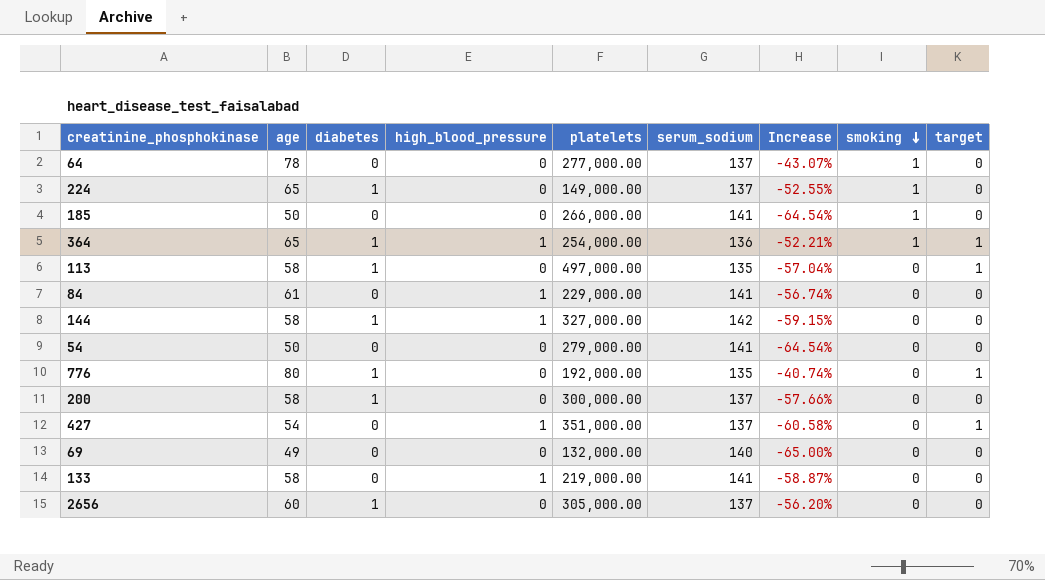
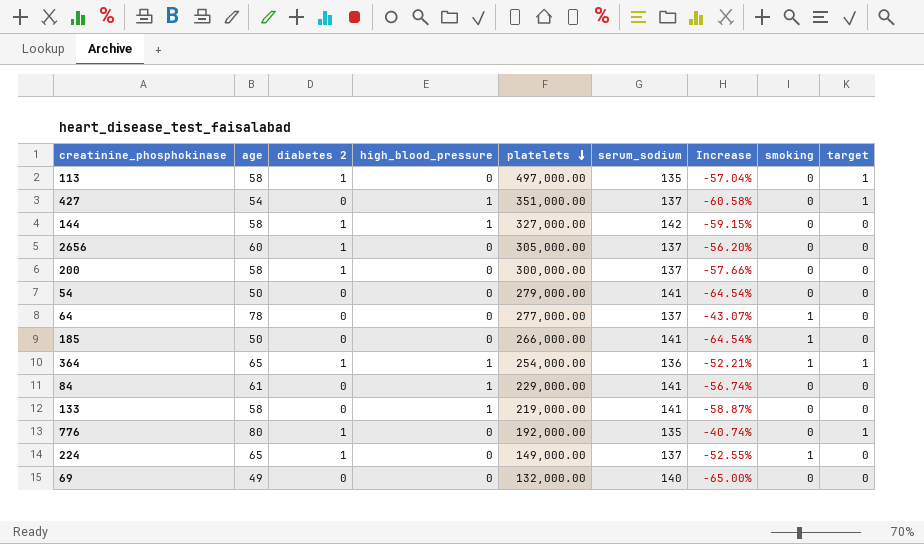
row order: smoking descending -> platelets descending
column name: diabetes -> diabetes 2

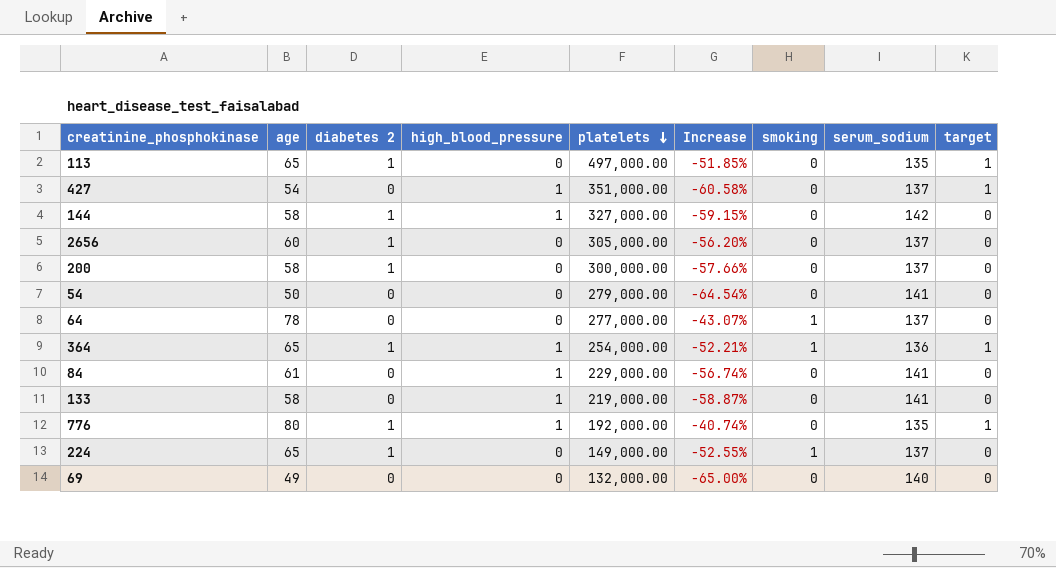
column serum_sodium | position: 6 -> 8
row 185: 50 | 0 | 0 | 266,000.00 | 141 | -64.54% | 1 | 0 -> none
113 | age: 58 -> 65
113 | Increase: -57.04% -> -51.85%
776 | high_blood_pressure: 0 -> 1

